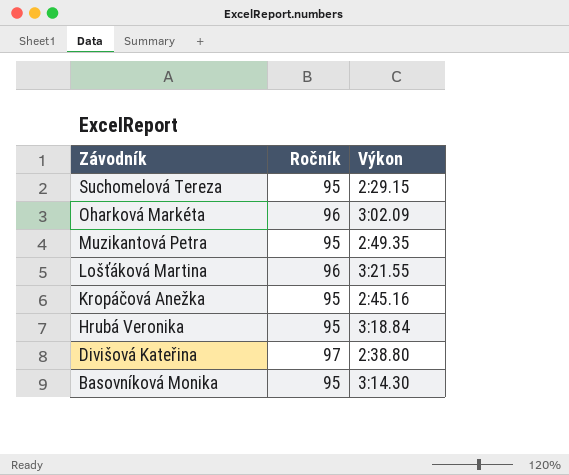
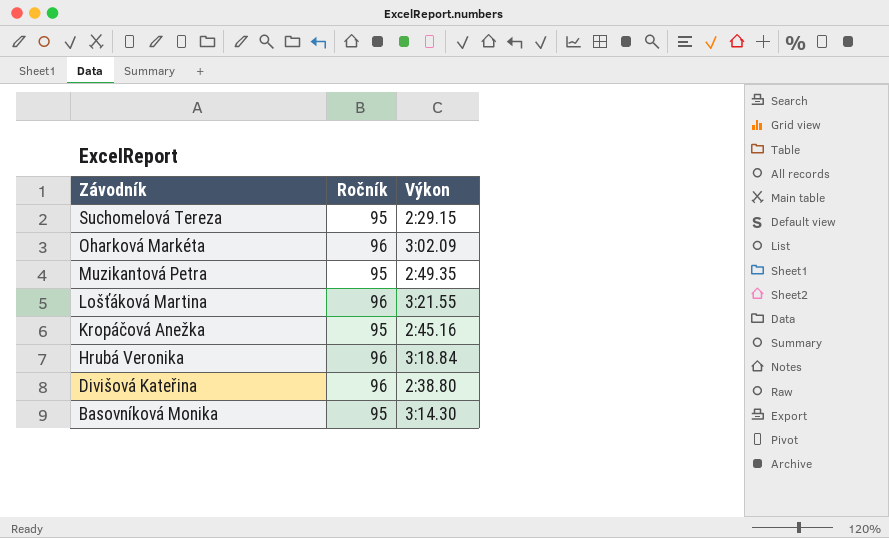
Hrubá Veronika | Ročník: 95 -> 96
Divišová Kateřina | Ročník: 97 -> 96

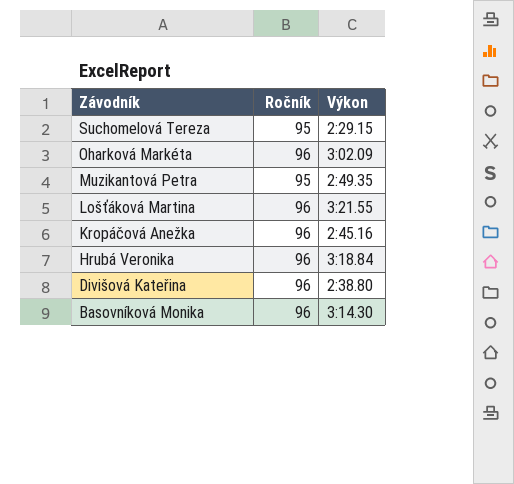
Kropáčová Anežka | Ročník: 95 -> 96
Basovníková Monika | Ročník: 95 -> 96

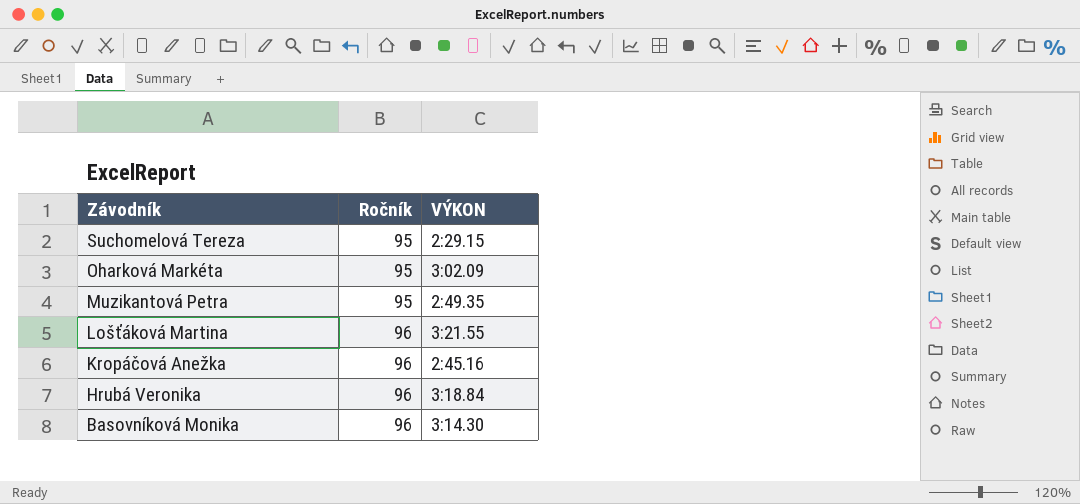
column name: Výkon -> VÝKON
row Divišová Kateřina: 96 | 2:38.80 -> none
Oharková Markéta | Ročník: 96 -> 95

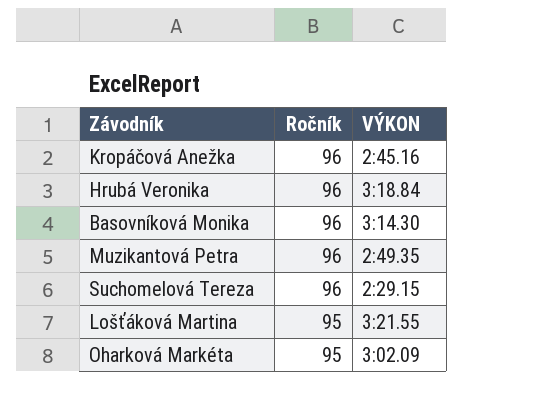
row order: Závodník descending -> Ročník descending
Muzikantová Petra | Ročník: 95 -> 96
Suchomelová Tereza | Ročník: 95 -> 96
Lošťáková Martina | Ročník: 96 -> 95

